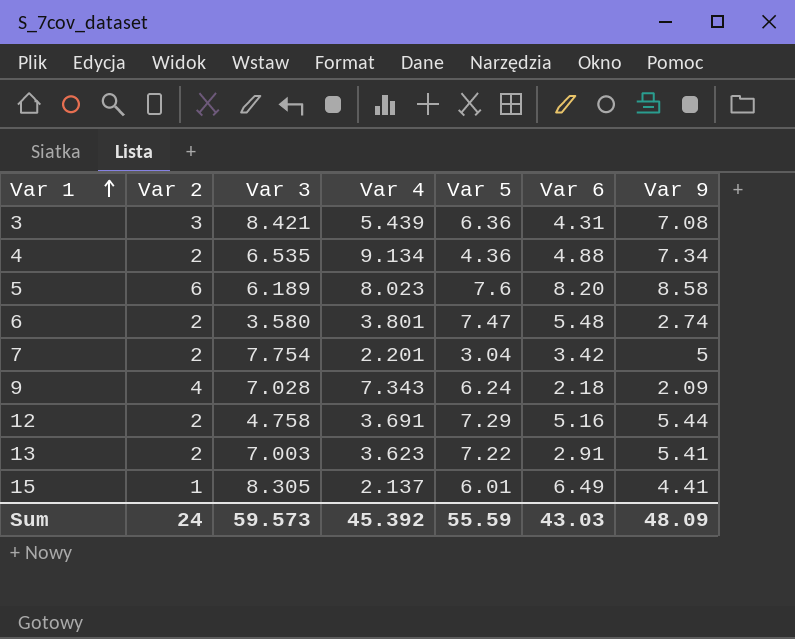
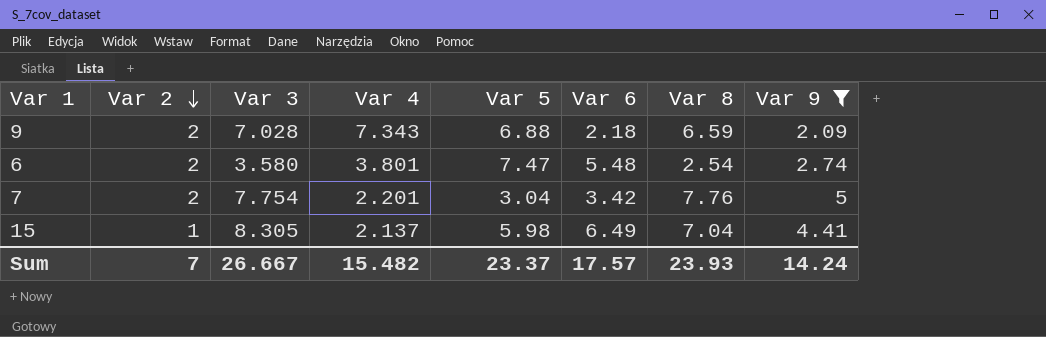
filter: none -> Var 9 <= 5
row order: Var 1 ascending -> Var 2 descending
column Var 8 | position: none -> 7
9 | Var 2: 4 -> 2
9 | Var 5: 6.24 -> 6.88
15 | Var 5: 6.01 -> 5.98
Sum | Var 2: 24 -> 7
Sum | Var 3: 59.573 -> 26.667
Sum | Var 4: 45.392 -> 15.482
Sum | Var 5: 55.59 -> 23.37
Sum | Var 6: 43.03 -> 17.57
Sum | Var 9: 48.09 -> 14.24

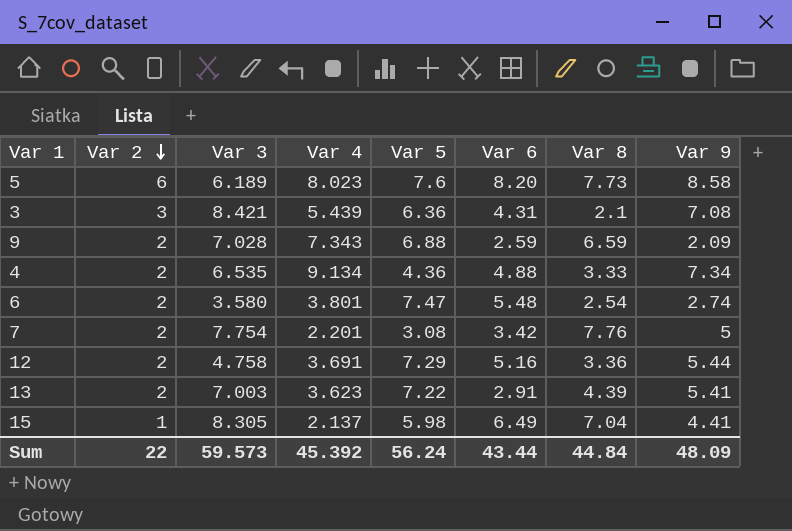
filter: Var 9 <= 5 -> none
9 | Var 6: 2.18 -> 2.59
7 | Var 5: 3.04 -> 3.08
Sum | Var 2: 7 -> 22
Sum | Var 3: 26.667 -> 59.573
Sum | Var 4: 15.482 -> 45.392
Sum | Var 5: 23.37 -> 56.24
Sum | Var 6: 17.57 -> 43.44
Sum | Var 8: 23.93 -> 44.84
Sum | Var 9: 14.24 -> 48.09

